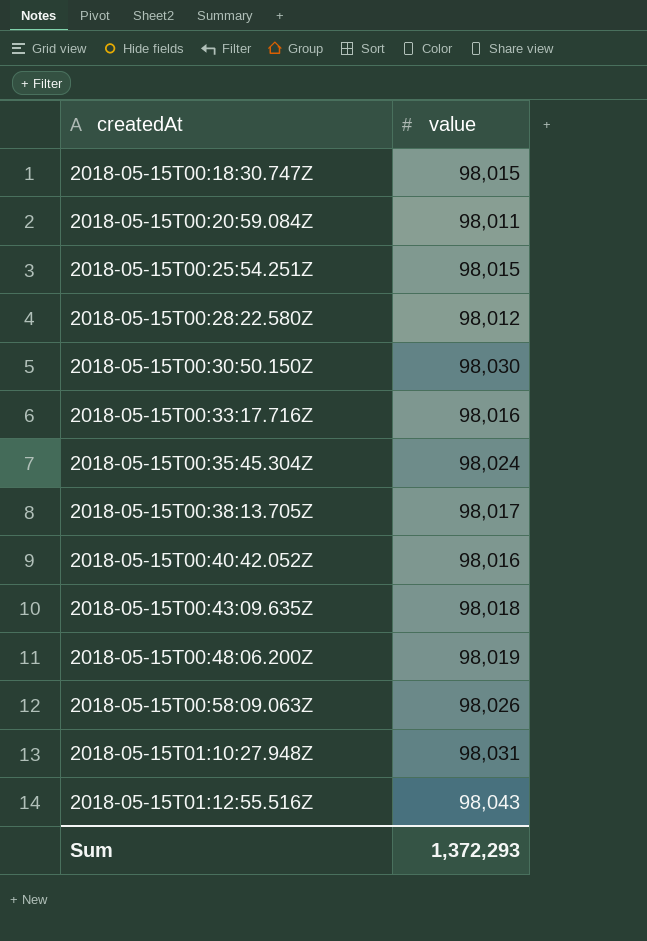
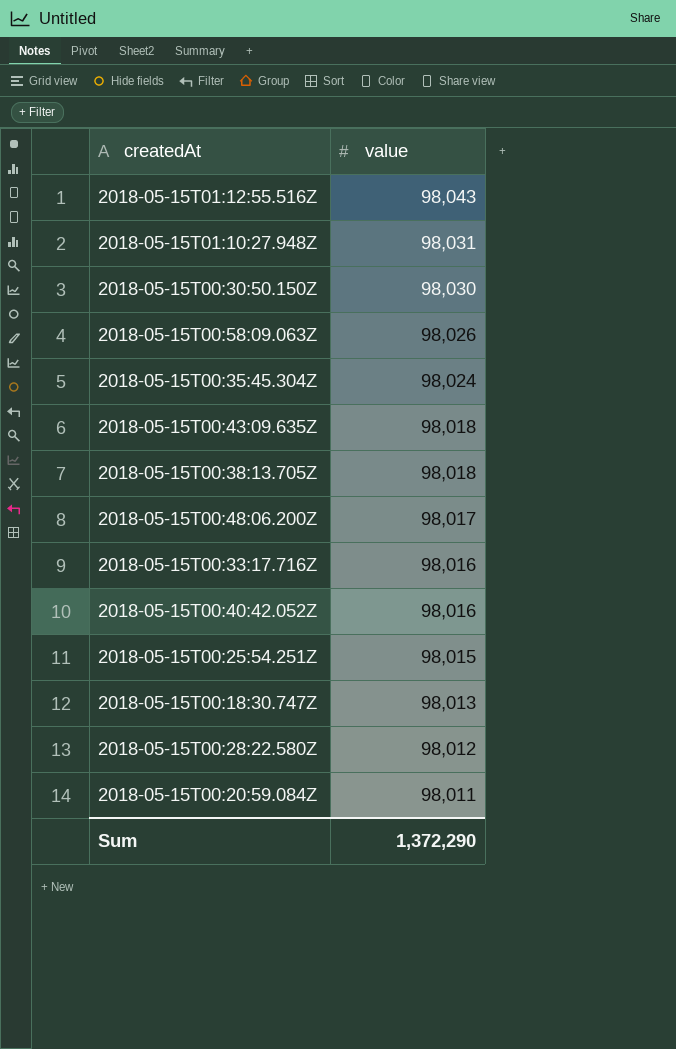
row order: createdAt ascending -> value descending
2018-05-15T00:38:13.705Z | value: 98,017 -> 98,018
2018-05-15T00:48:06.200Z | value: 98,019 -> 98,017
2018-05-15T00:18:30.747Z | value: 98,015 -> 98,013
Sum | value: 1,372,293 -> 1,372,290

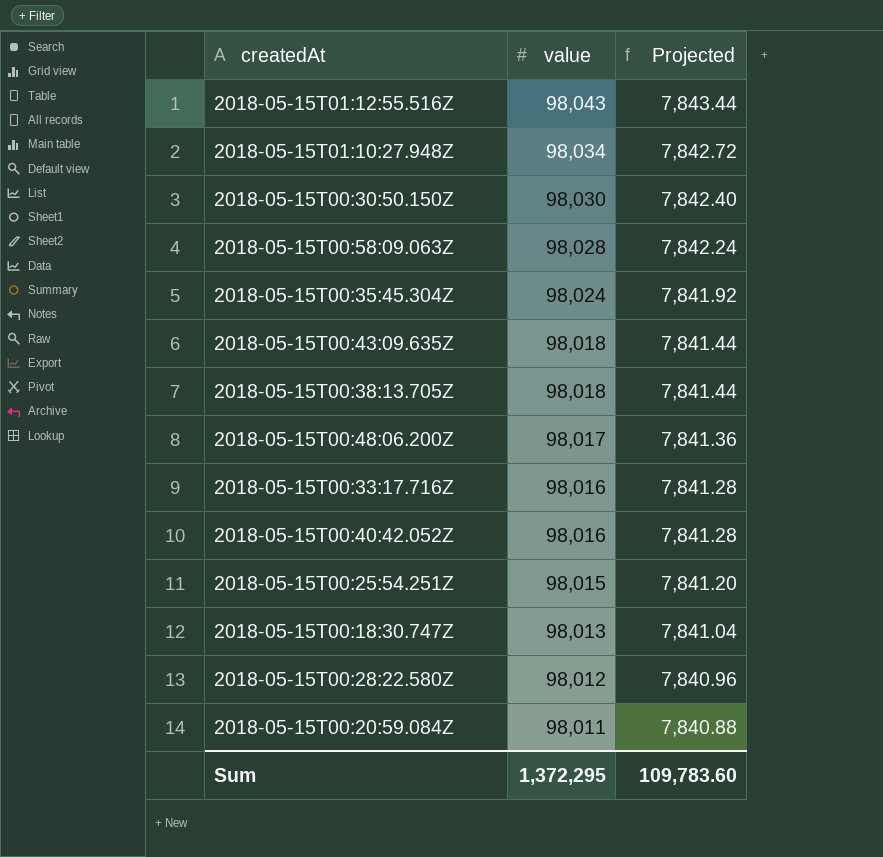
column Projected | formula: none -> [value] * 0.08
2018-05-15T01:10:27.948Z | value: 98,031 -> 98,034
2018-05-15T00:58:09.063Z | value: 98,026 -> 98,028
Sum | value: 1,372,290 -> 1,372,295

